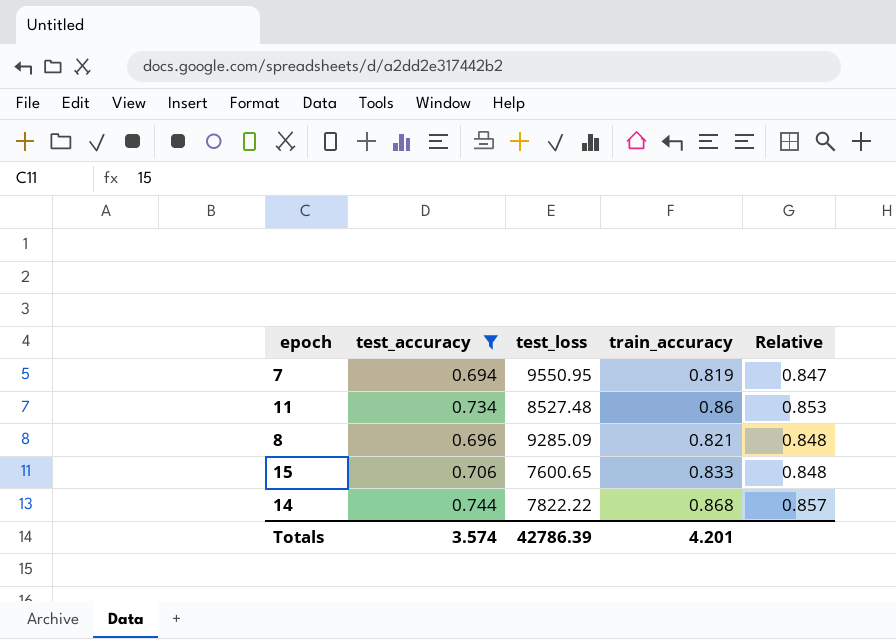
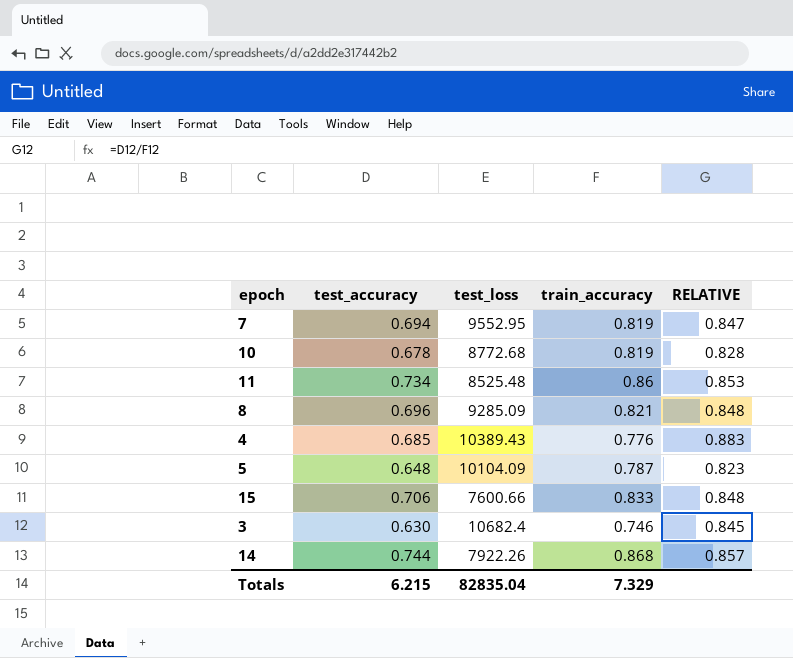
filter: test_accuracy >= 0.694 -> none
column name: Relative -> RELATIVE
7 | test_loss: 9550.95 -> 9552.95
11 | test_loss: 8527.48 -> 8525.48
15 | test_loss: 7600.65 -> 7600.66
14 | test_loss: 7822.22 -> 7922.26
Totals | test_accuracy: 3.574 -> 6.215
Totals | test_loss: 42786.39 -> 82835.04
Totals | train_accuracy: 4.201 -> 7.329

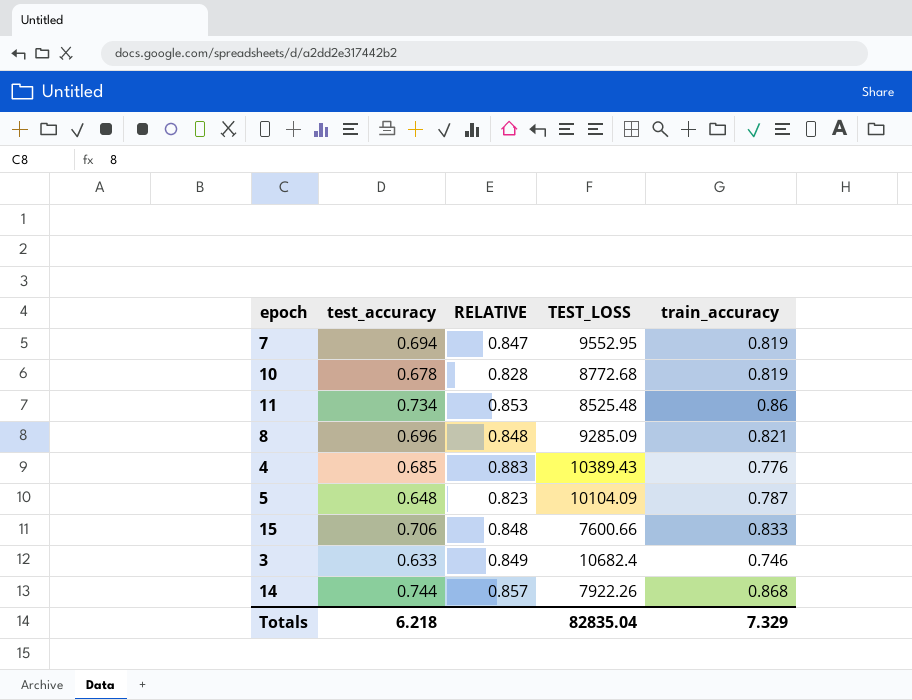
column RELATIVE | position: 5 -> 3
column name: test_loss -> TEST_LOSS
3 | test_accuracy: 0.630 -> 0.633
3 | RELATIVE: 0.845 -> 0.849
Totals | test_accuracy: 6.215 -> 6.218

